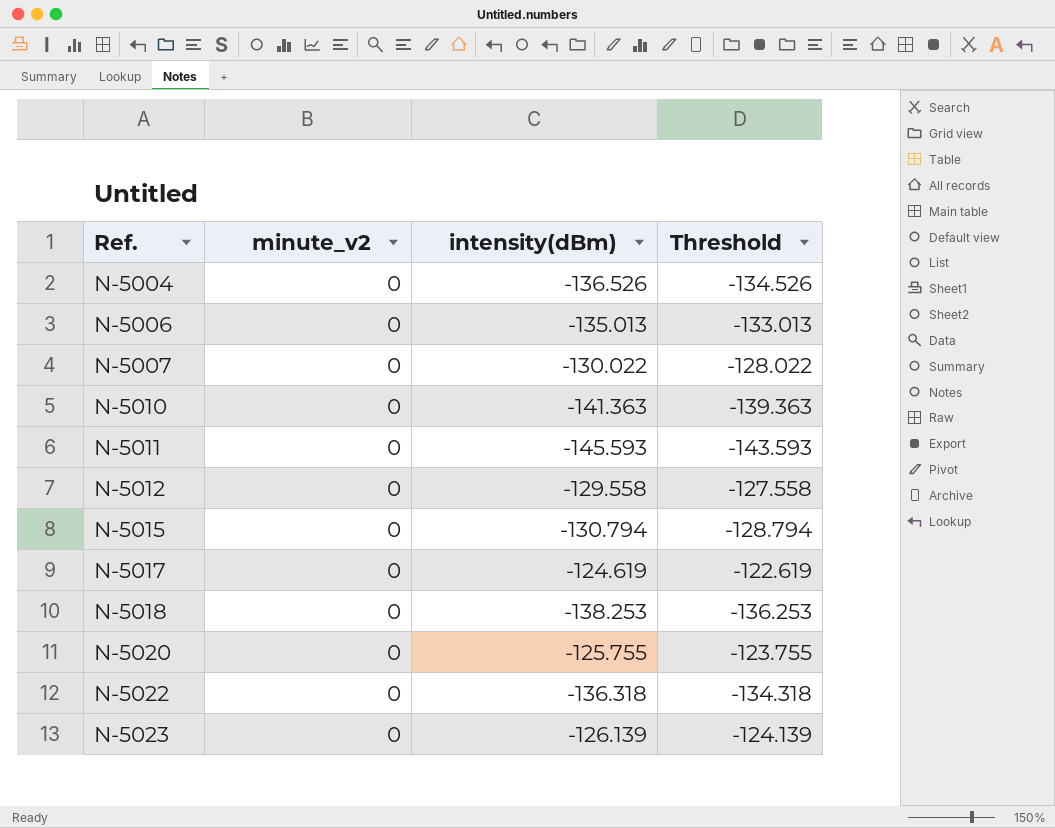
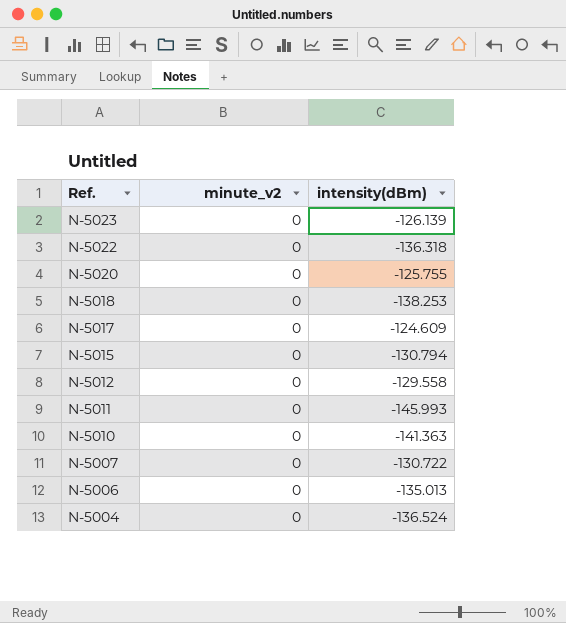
row order: Ref. ascending -> Ref. descending
column Threshold | formula: [intensity(dBm)] + 2 -> none
N-5017 | intensity(dBm): -124.619 -> -124.609
N-5011 | intensity(dBm): -145.593 -> -145.993
N-5007 | intensity(dBm): -130.022 -> -130.722
N-5004 | intensity(dBm): -136.526 -> -136.524

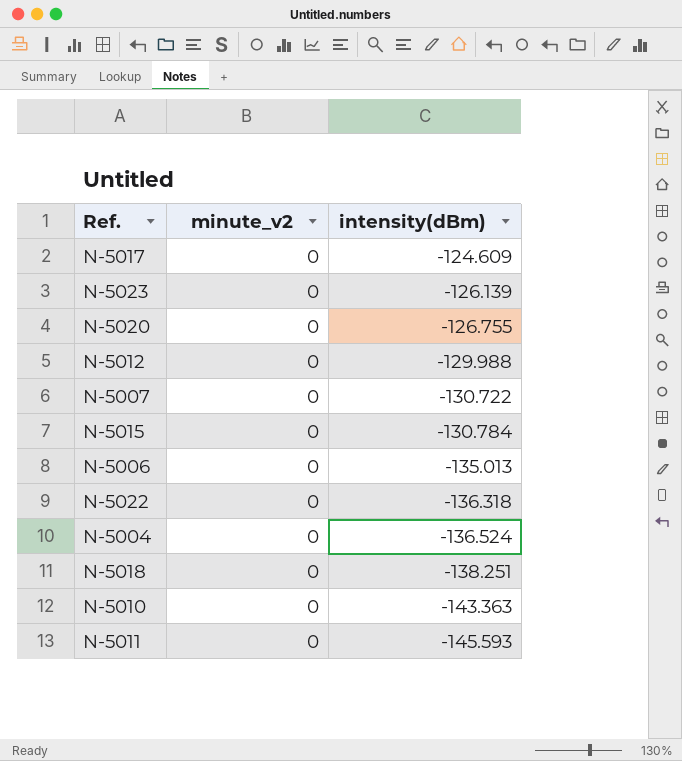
row order: Ref. descending -> intensity(dBm) descending
N-5020 | intensity(dBm): -125.755 -> -126.755
N-5012 | intensity(dBm): -129.558 -> -129.988
N-5015 | intensity(dBm): -130.794 -> -130.784
N-5018 | intensity(dBm): -138.253 -> -138.251
N-5010 | intensity(dBm): -141.363 -> -143.363
N-5011 | intensity(dBm): -145.993 -> -145.593

